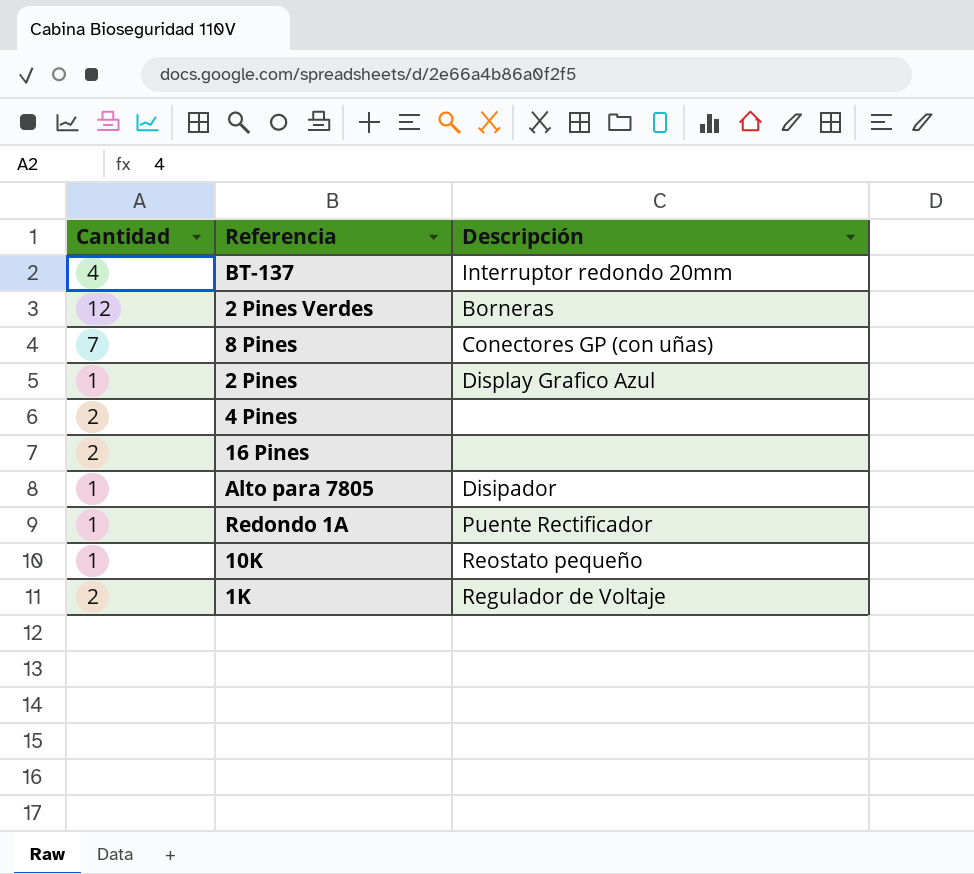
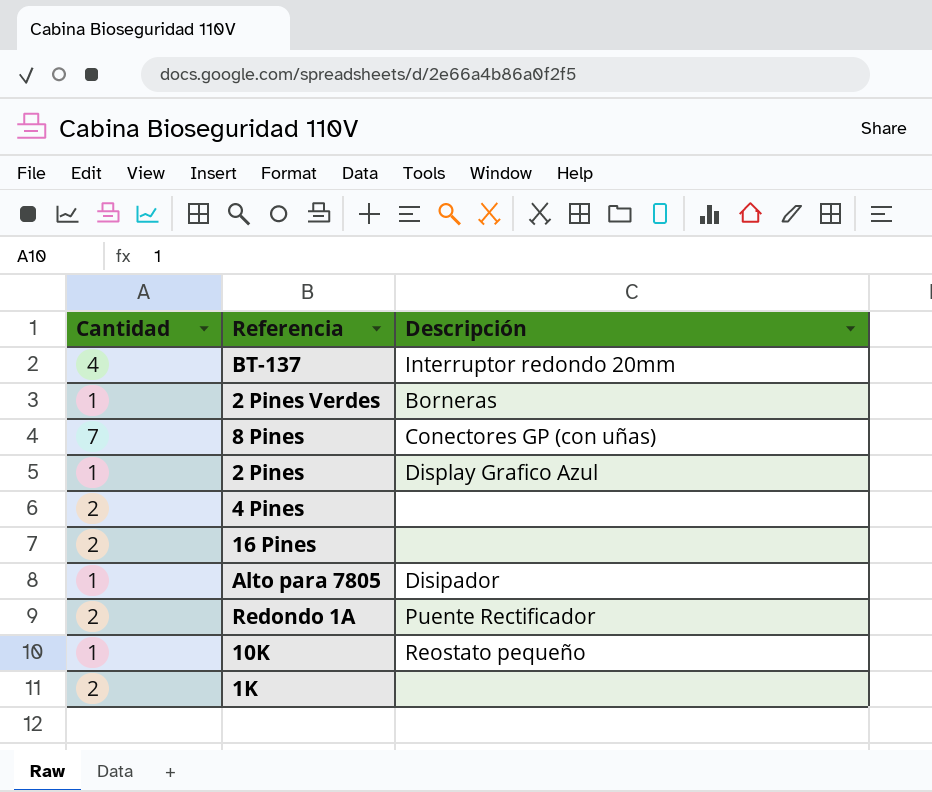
2 Pines Verdes | Cantidad: 12 -> 1
Redondo 1A | Cantidad: 1 -> 2
1K | Descripción: Regulador de Voltaje -> none

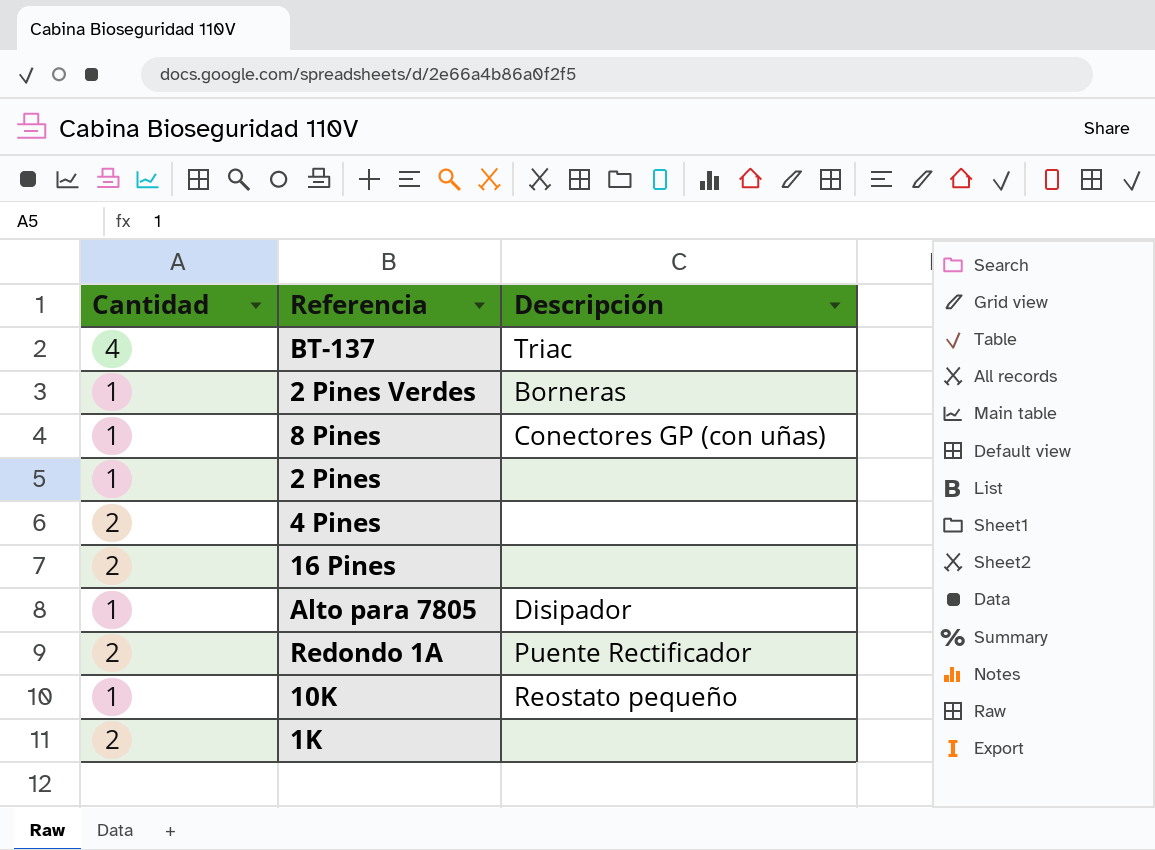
BT-137 | Descripción: Interruptor redondo 20mm -> Triac
8 Pines | Cantidad: 7 -> 1
2 Pines | Descripción: Display Grafico Azul -> none

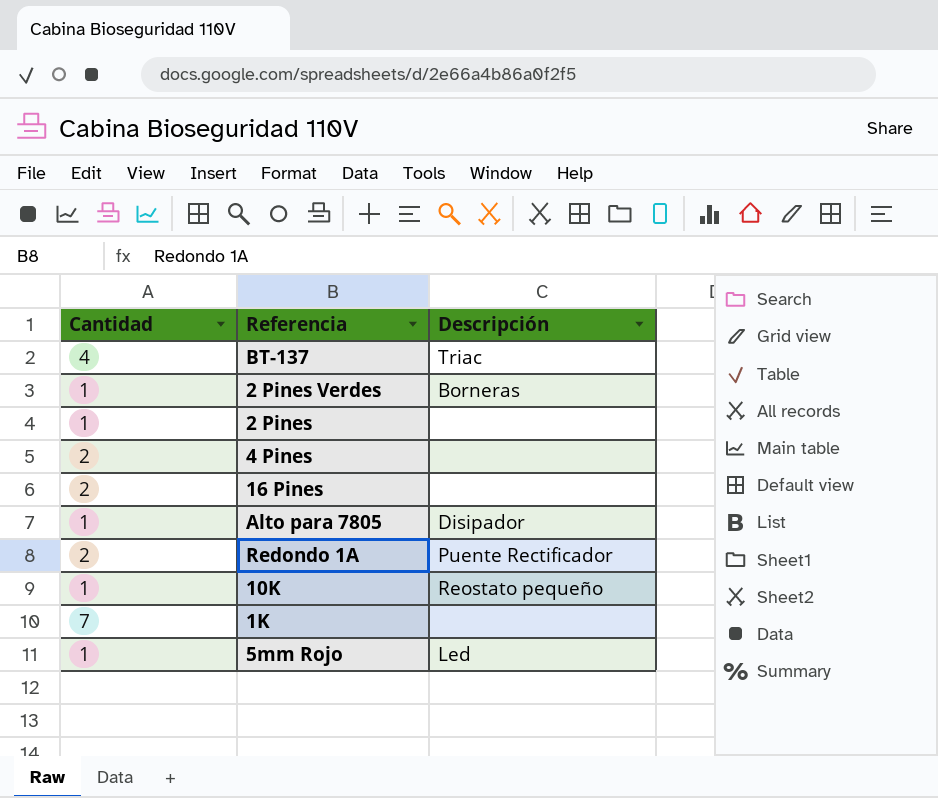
row 8 Pines: 1 | Conectores GP (con uñas) -> none
1K | Cantidad: 2 -> 7
row 5mm Rojo: none -> 1 | Led

